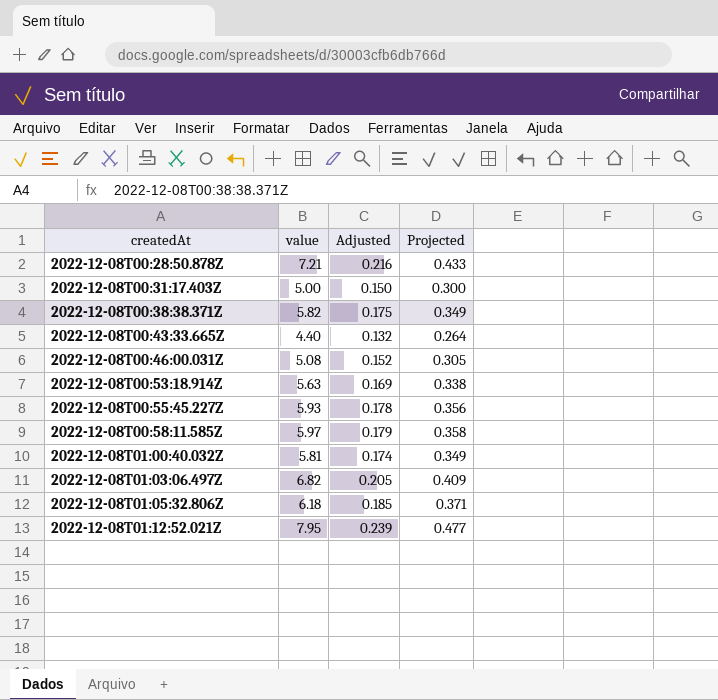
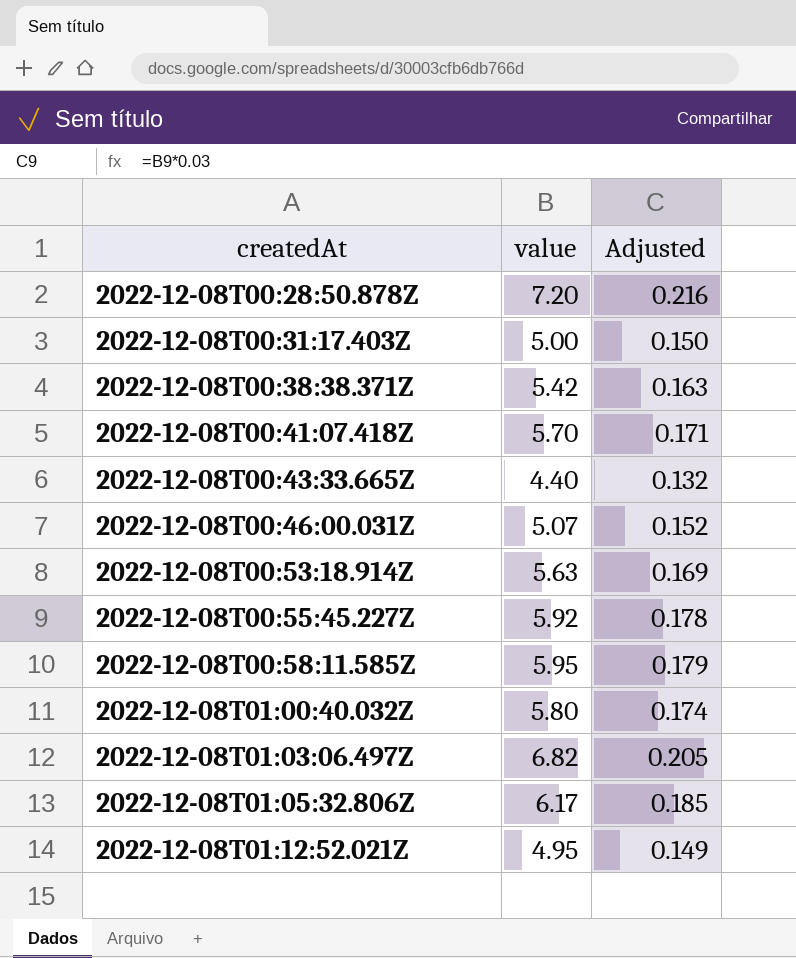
column Projected | formula: [value] * 0.06 -> none
2022-12-08T00:28:50.878Z | value: 7.21 -> 7.20
2022-12-08T00:38:38.371Z | value: 5.82 -> 5.42
2022-12-08T00:38:38.371Z | Adjusted: 0.175 -> 0.163
row 2022-12-08T00:41:07.418Z: none -> 5.70 | 0.171
2022-12-08T00:46:00.031Z | value: 5.08 -> 5.07
2022-12-08T00:55:45.227Z | value: 5.93 -> 5.92
2022-12-08T00:58:11.585Z | value: 5.97 -> 5.95
2022-12-08T01:00:40.032Z | value: 5.81 -> 5.80
2022-12-08T01:05:32.806Z | value: 6.18 -> 6.17
2022-12-08T01:12:52.021Z | value: 7.95 -> 4.95
2022-12-08T01:12:52.021Z | Adjusted: 0.239 -> 0.149

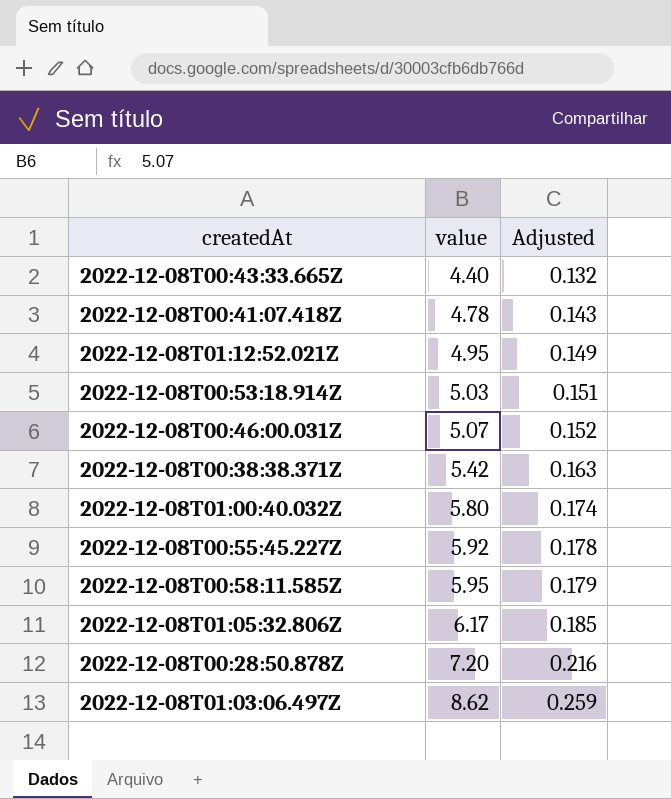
row order: createdAt ascending -> value ascending
row 2022-12-08T00:31:17.403Z: 5.00 | 0.150 -> none
2022-12-08T00:41:07.418Z | value: 5.70 -> 4.78
2022-12-08T00:41:07.418Z | Adjusted: 0.171 -> 0.143
2022-12-08T00:53:18.914Z | value: 5.63 -> 5.03
2022-12-08T00:53:18.914Z | Adjusted: 0.169 -> 0.151
2022-12-08T01:03:06.497Z | value: 6.82 -> 8.62
2022-12-08T01:03:06.497Z | Adjusted: 0.205 -> 0.259

